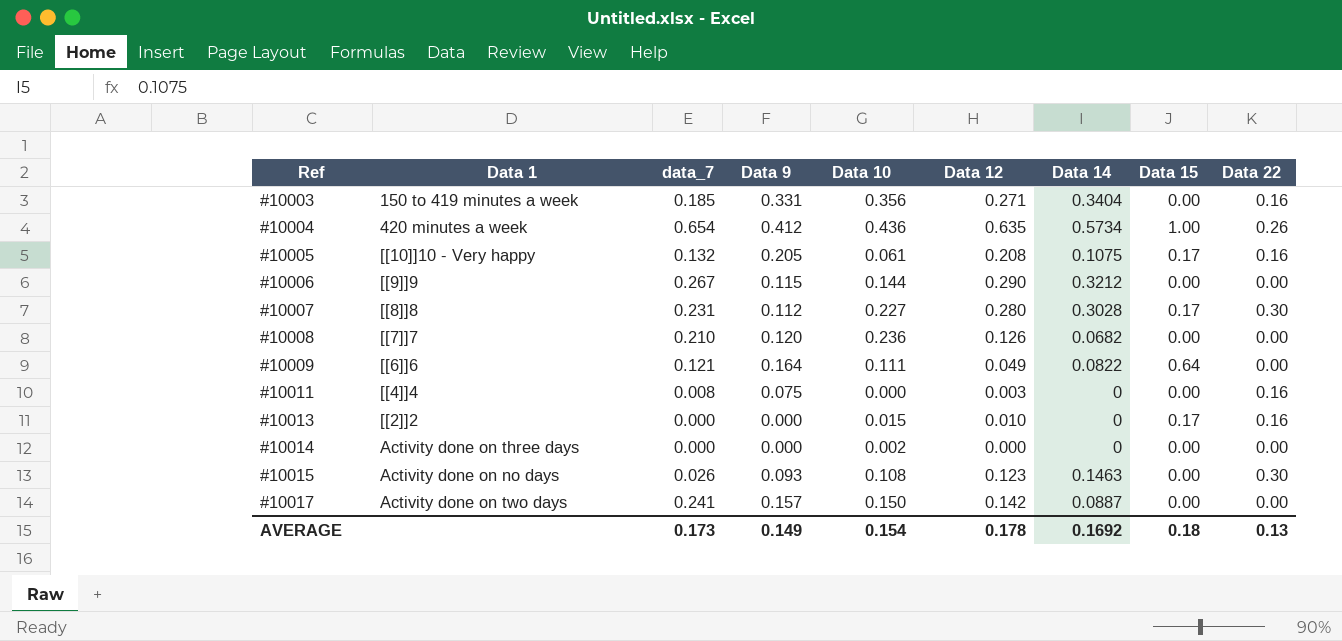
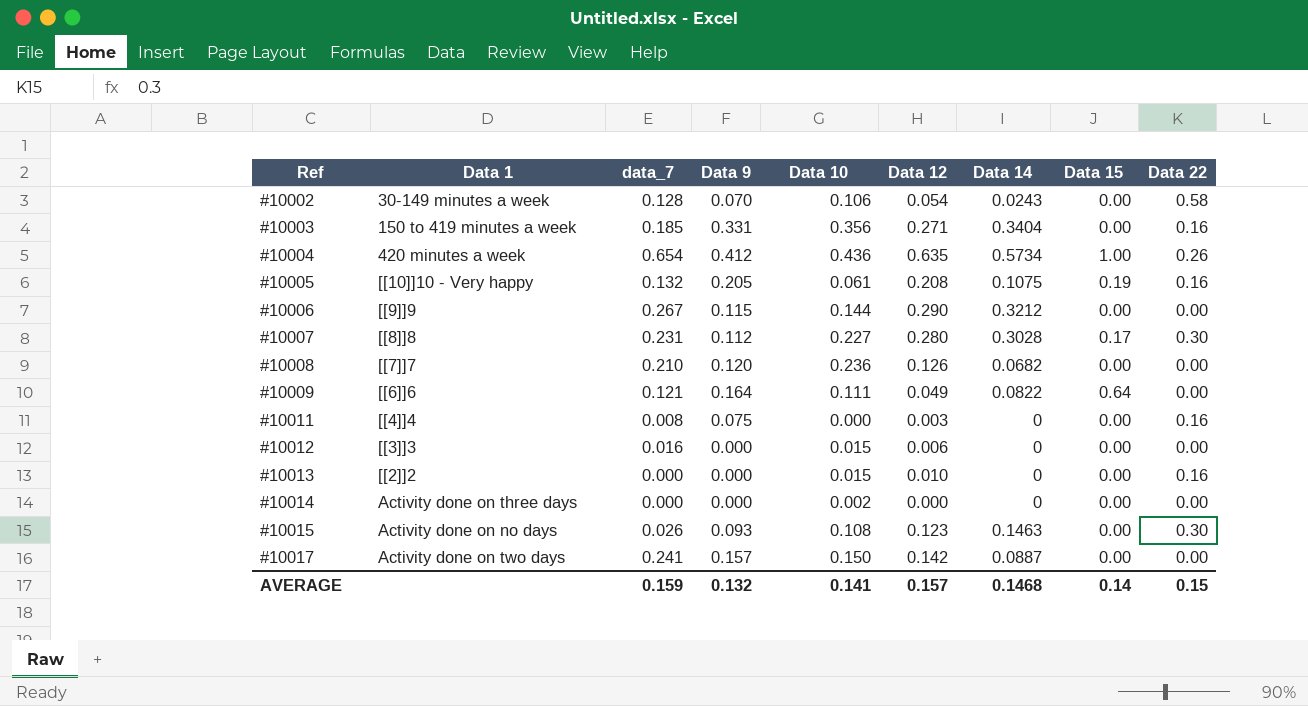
row #10002: none -> 30-149 minutes a week | 0.128 | 0.070 | 0.106 | 0.054 | 0.0243 | 0.00 | 0.58
#10005 | Data 15: 0.17 -> 0.19
row #10012: none -> [[3]]3 | 0.016 | 0.000 | 0.015 | 0.006 | 0 | 0.00 | 0.00
#10013 | Data 15: 0.17 -> 0.00
AVERAGE | data_7: 0.173 -> 0.159
AVERAGE | Data 9: 0.149 -> 0.132
AVERAGE | Data 10: 0.154 -> 0.141
AVERAGE | Data 12: 0.178 -> 0.157
AVERAGE | Data 14: 0.1692 -> 0.1468
AVERAGE | Data 15: 0.18 -> 0.14
AVERAGE | Data 22: 0.13 -> 0.15

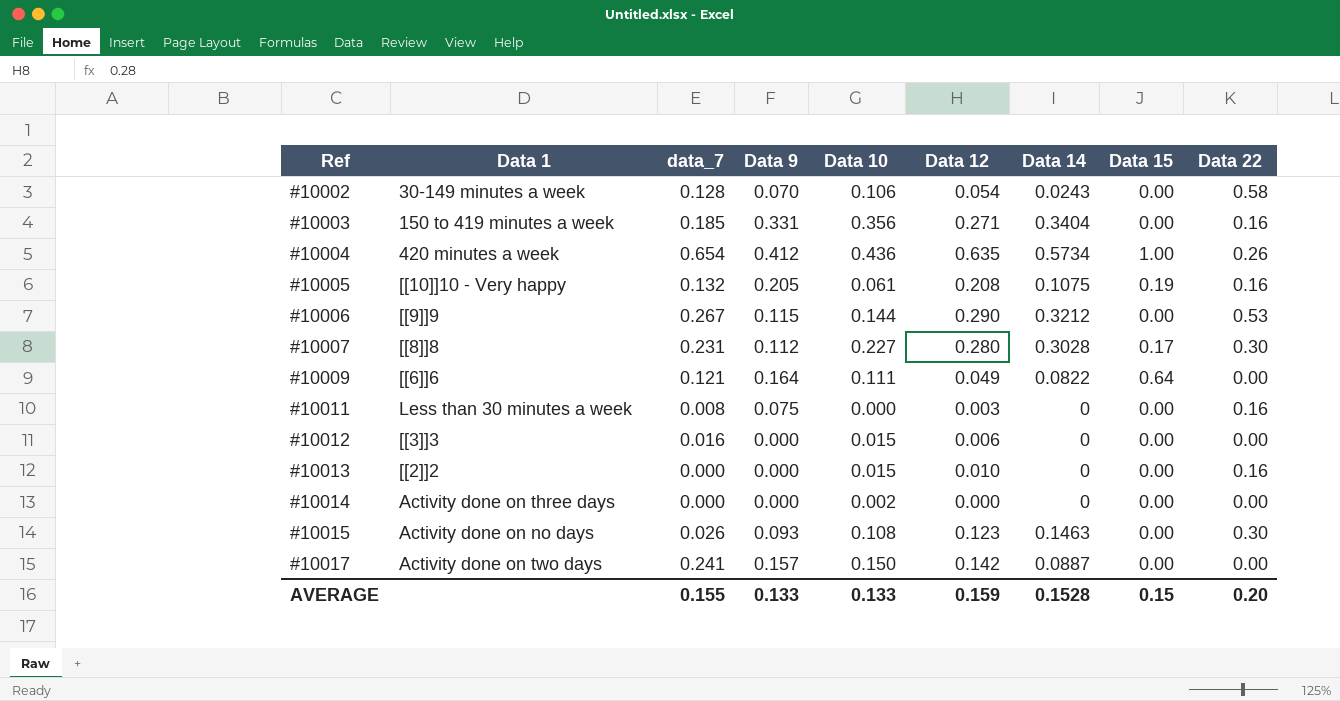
row #10008: [[7]]7 | 0.210 | 0.120 | 0.236 | 0.126 | 0.0682 | 0.00 | 0.00 -> none
#10006 | Data 22: 0.00 -> 0.53
#10011 | Data 1: [[4]]4 -> Less than 30 minutes a week
AVERAGE | data_7: 0.159 -> 0.155
AVERAGE | Data 9: 0.132 -> 0.133
AVERAGE | Data 10: 0.141 -> 0.133
AVERAGE | Data 12: 0.157 -> 0.159
AVERAGE | Data 14: 0.1468 -> 0.1528
AVERAGE | Data 15: 0.14 -> 0.15
AVERAGE | Data 22: 0.15 -> 0.20

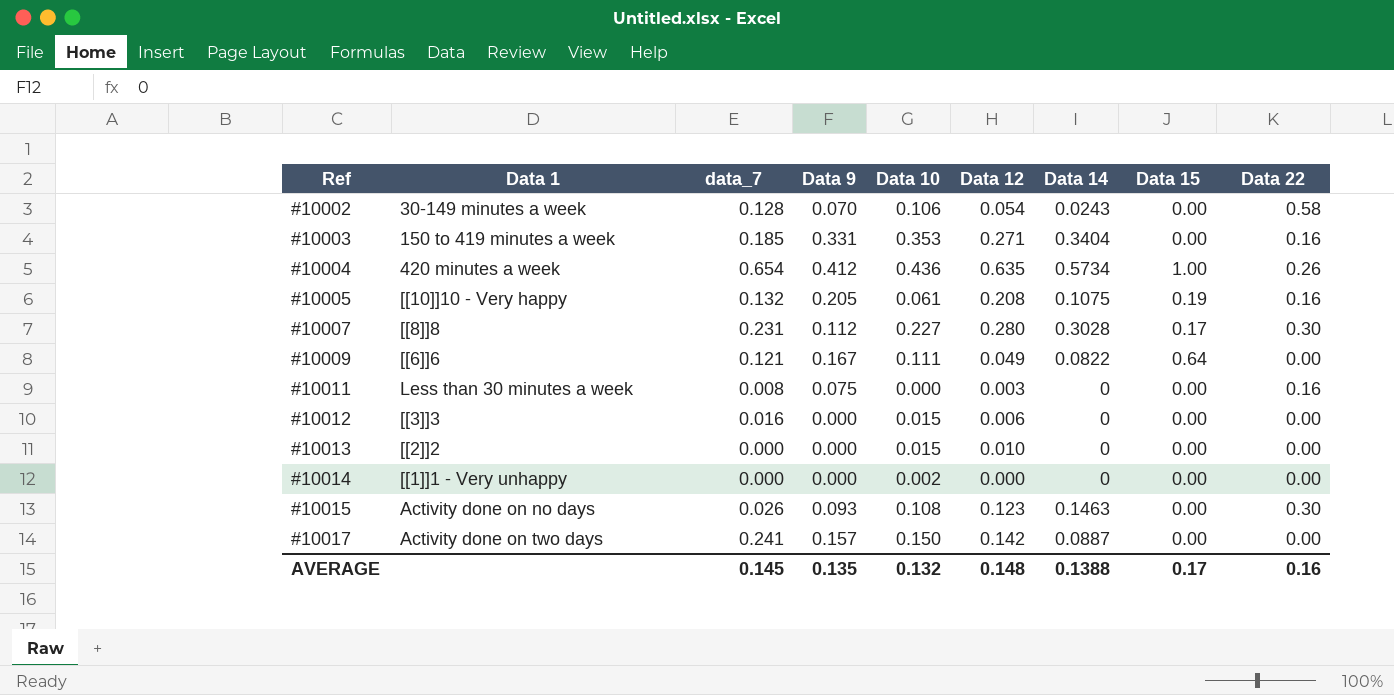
row #10006: [[9]]9 | 0.267 | 0.115 | 0.144 | 0.290 | 0.3212 | 0.00 | 0.53 -> none
#10003 | Data 10: 0.356 -> 0.353
#10009 | Data 9: 0.164 -> 0.167
#10013 | Data 22: 0.16 -> 0.00
#10014 | Data 1: Activity done on three days -> [[1]]1 - Very unhappy
AVERAGE | data_7: 0.155 -> 0.145
AVERAGE | Data 9: 0.133 -> 0.135
AVERAGE | Data 10: 0.133 -> 0.132
AVERAGE | Data 12: 0.159 -> 0.148
AVERAGE | Data 14: 0.1528 -> 0.1388
AVERAGE | Data 15: 0.15 -> 0.17
AVERAGE | Data 22: 0.20 -> 0.16

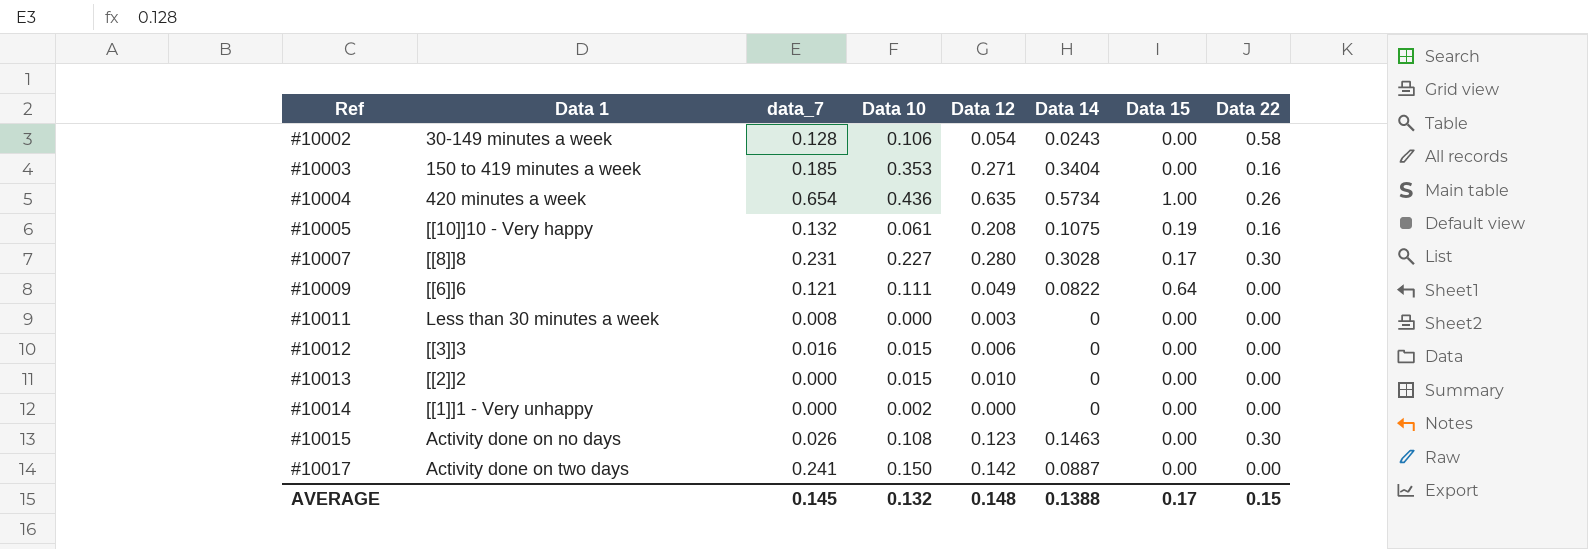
column Data 9 | position: 4 -> none
#10011 | Data 22: 0.16 -> 0.00
AVERAGE | Data 22: 0.16 -> 0.15

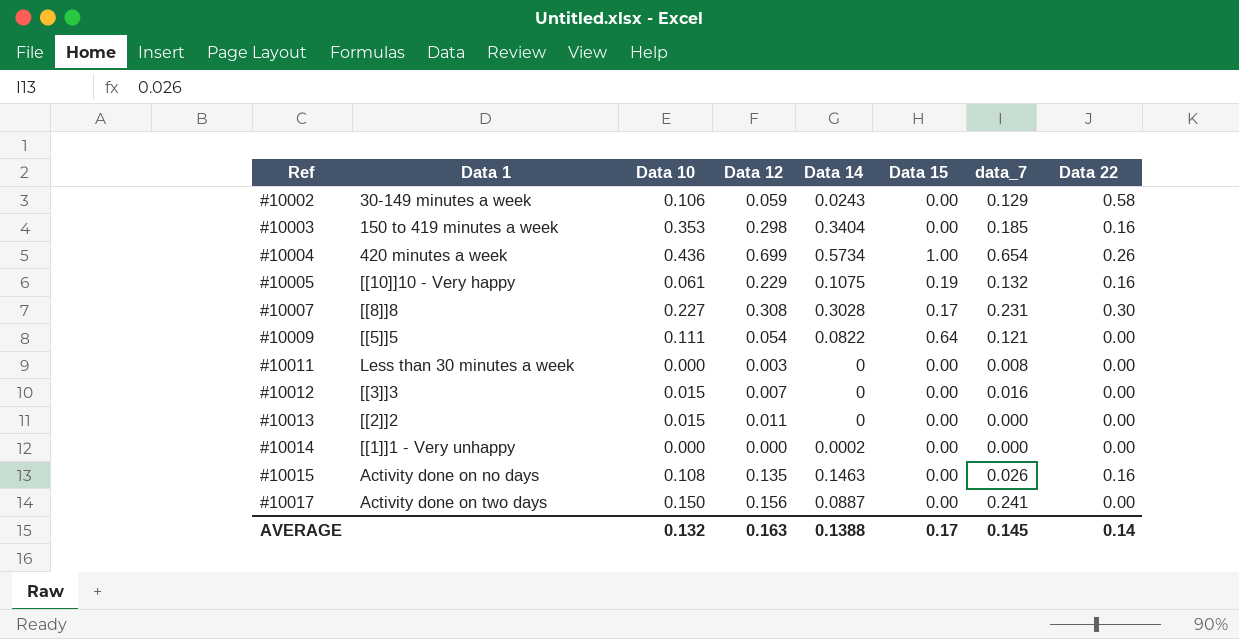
column data_7 | position: 3 -> 7
#10002 | Data 12: 0.054 -> 0.059
#10002 | data_7: 0.128 -> 0.129
#10003 | Data 12: 0.271 -> 0.298
#10004 | Data 12: 0.635 -> 0.699
#10005 | Data 12: 0.208 -> 0.229
#10007 | Data 12: 0.280 -> 0.308
#10009 | Data 1: [[6]]6 -> [[5]]5
#10009 | Data 12: 0.049 -> 0.054
#10012 | Data 12: 0.006 -> 0.007
#10013 | Data 12: 0.010 -> 0.011
#10014 | Data 10: 0.002 -> 0.000
#10014 | Data 14: 0 -> 0.0002
#10015 | Data 12: 0.123 -> 0.135
#10015 | Data 22: 0.30 -> 0.16
#10017 | Data 12: 0.142 -> 0.156
AVERAGE | Data 12: 0.148 -> 0.163
AVERAGE | Data 22: 0.15 -> 0.14

